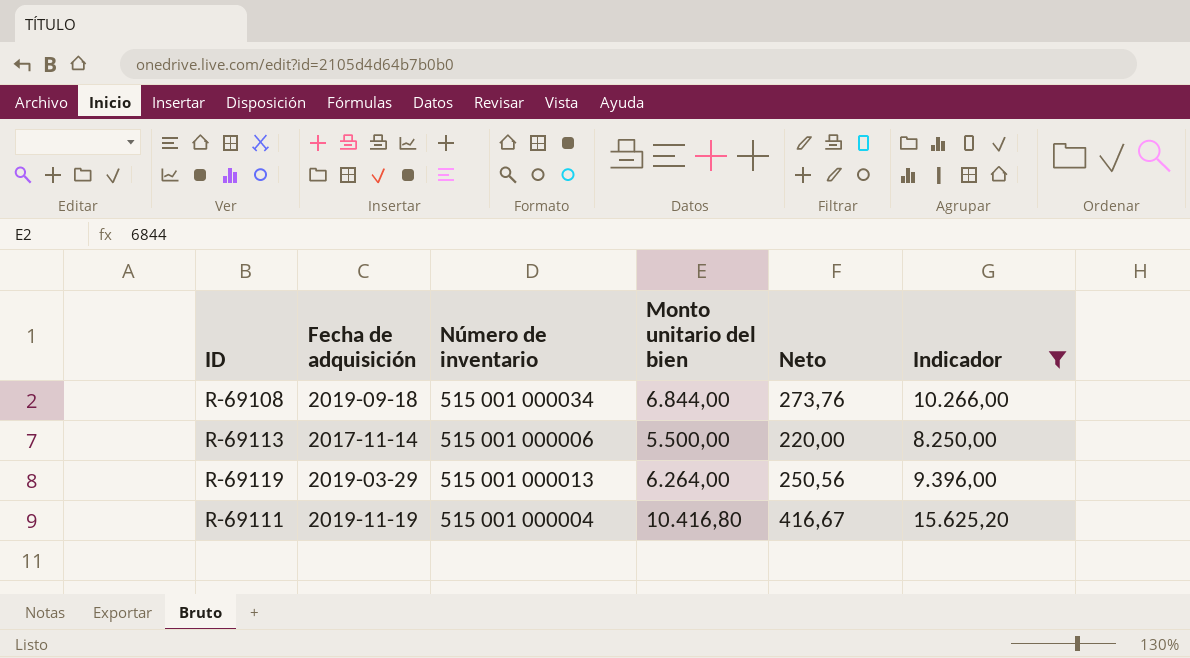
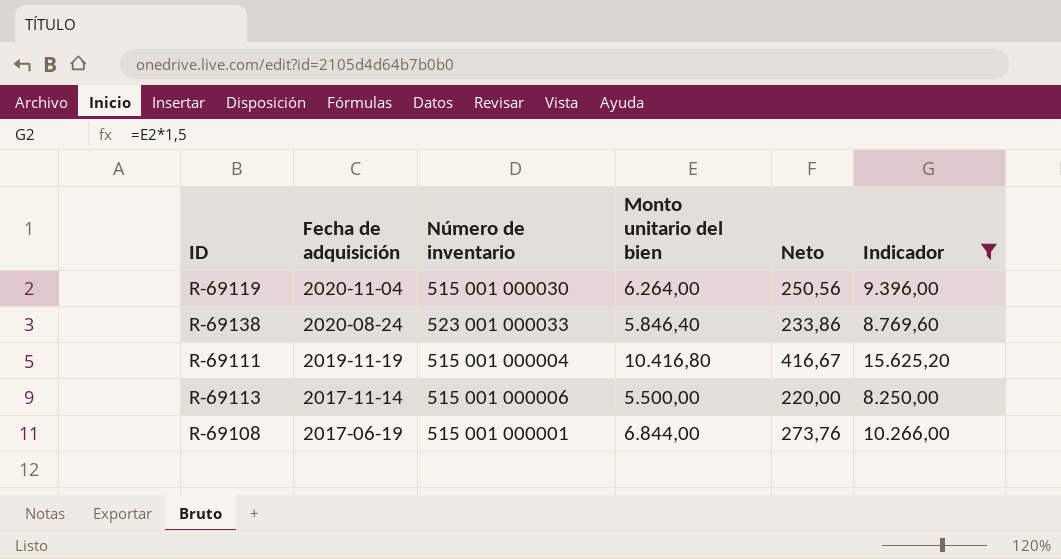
row order: none -> Fecha de adquisición descending
R-69119 | Fecha de adquisición: 2019-03-29 -> 2020-11-04
R-69119 | Número de inventario: 515 001 000013 -> 515 001 000030
row R-69138: none -> 2020-08-24 | 523 001 000033 | 5.846,40 | 233,86 | 8.769,60
R-69108 | Fecha de adquisición: 2019-09-18 -> 2017-06-19
R-69108 | Número de inventario: 515 001 000034 -> 515 001 000001

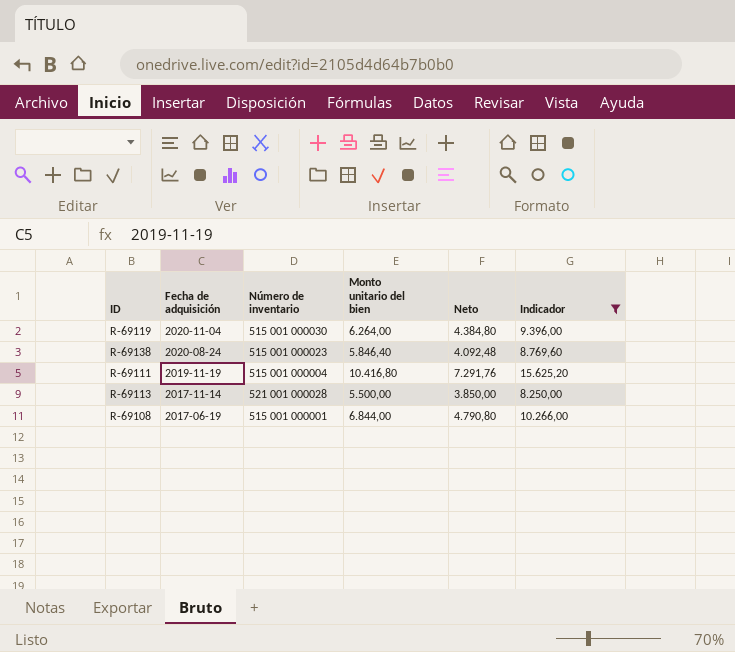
column Neto | formula: [Monto unitario del bien] * 0,04 -> [Monto unitario del bien] * 0,7
R-69138 | Número de inventario: 523 001 000033 -> 515 001 000023
R-69113 | Número de inventario: 515 001 000006 -> 521 001 000028

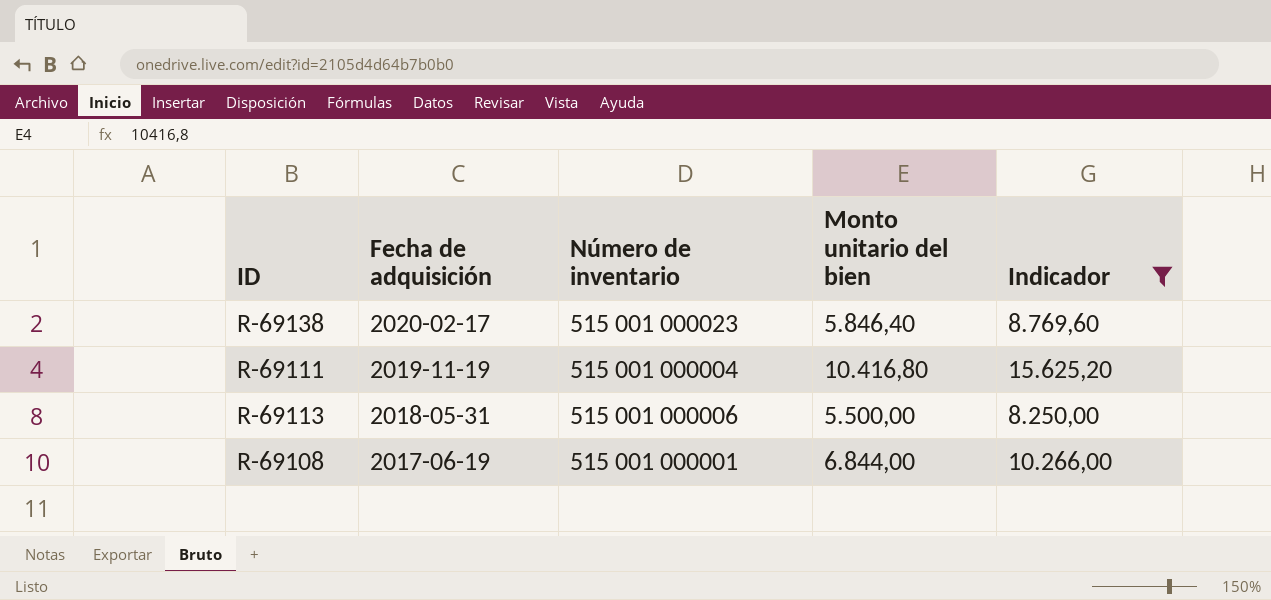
column Neto | formula: [Monto unitario del bien] * 0,7 -> none
row R-69119: 2020-11-04 | 515 001 000030 | 6.264,00 | 4.384,80 | 9.396,00 -> none
R-69138 | Fecha de adquisición: 2020-08-24 -> 2020-02-17
R-69113 | Fecha de adquisición: 2017-11-14 -> 2018-05-31
R-69113 | Número de inventario: 521 001 000028 -> 515 001 000006

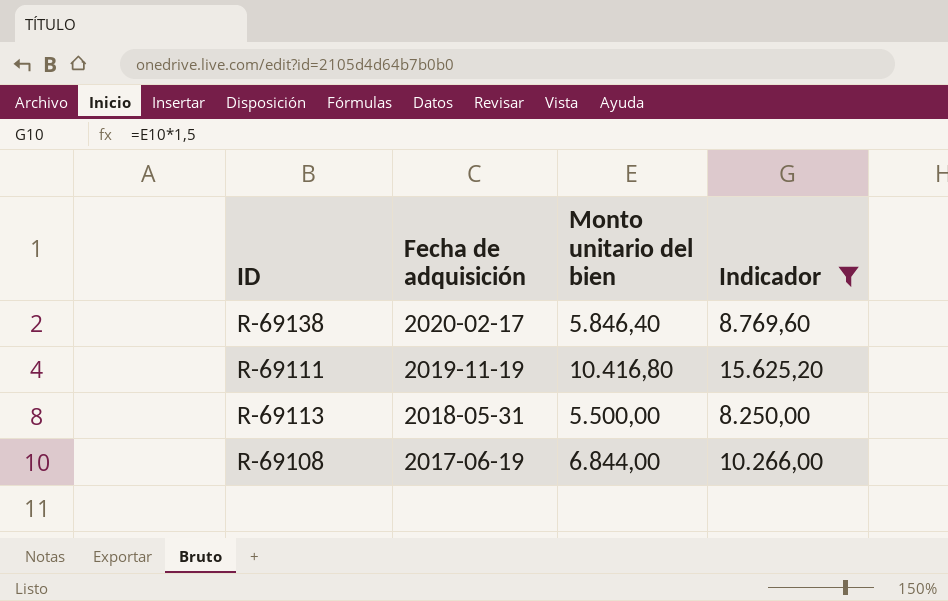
column Número de inventario | position: 3 -> none

